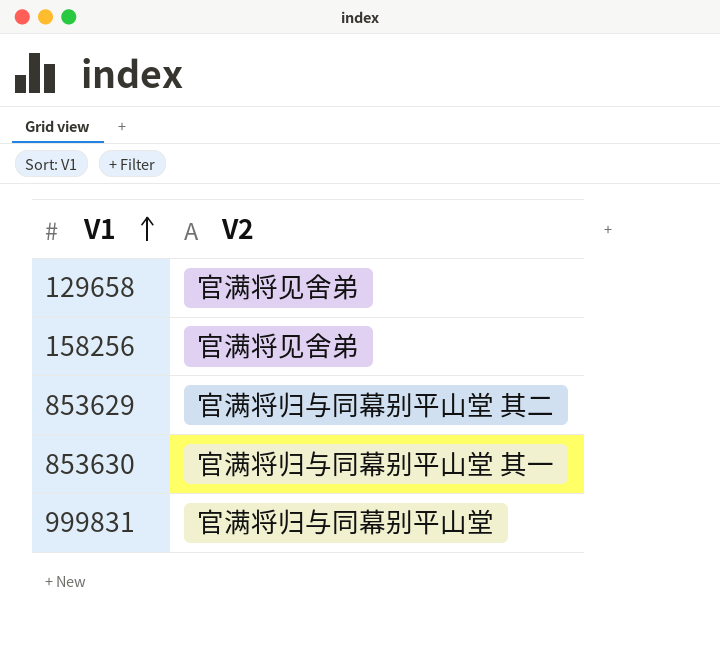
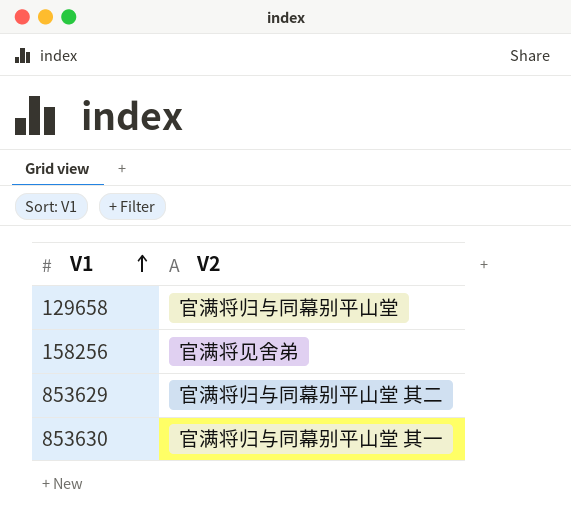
row 999831: 官满将归与同幕别平山堂 -> none
129658 | V2: 官满将见舍弟 -> 官满将归与同幕别平山堂

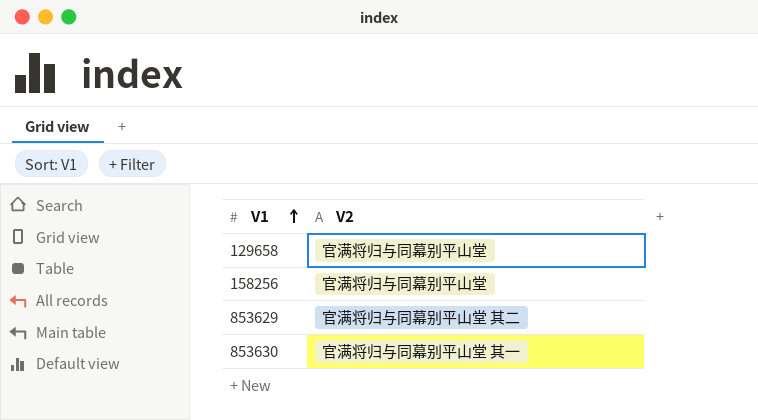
158256 | V2: 官满将见舍弟 -> 官满将归与同幕别平山堂

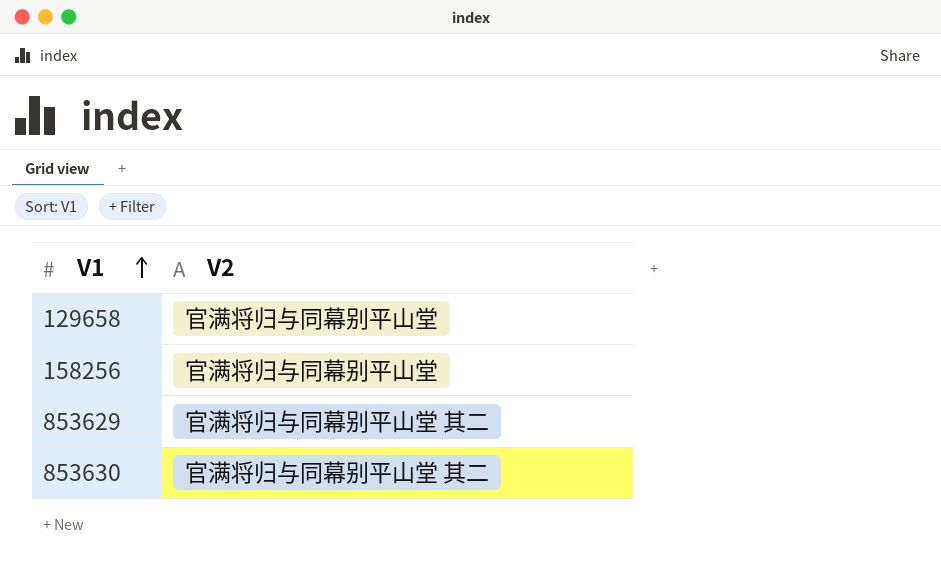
853630 | V2: 官满将归与同幕别平山堂 其一 -> 官满将归与同幕别平山堂 其二

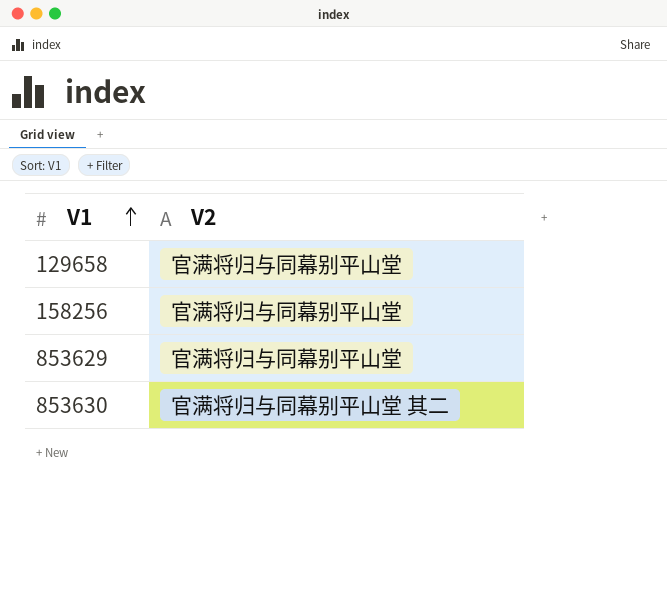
853629 | V2: 官满将归与同幕别平山堂 其二 -> 官满将归与同幕别平山堂

